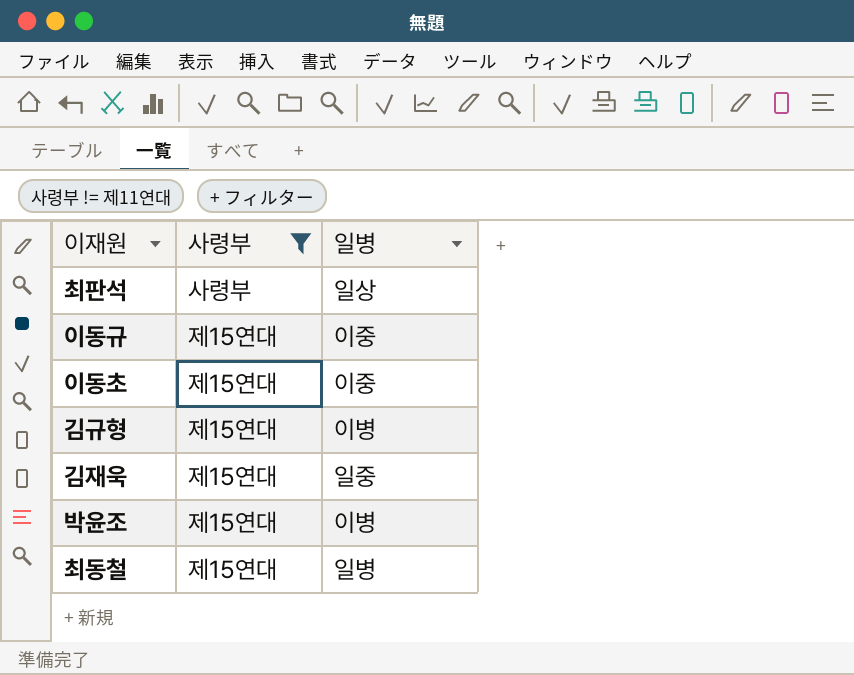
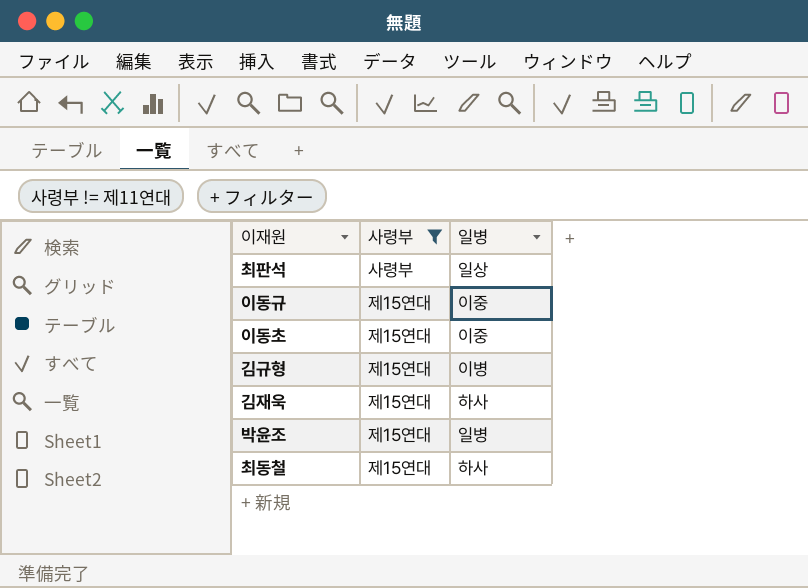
김재욱 | 일병: 일중 -> 하사
박윤조 | 일병: 이병 -> 일병
최동철 | 일병: 일병 -> 하사

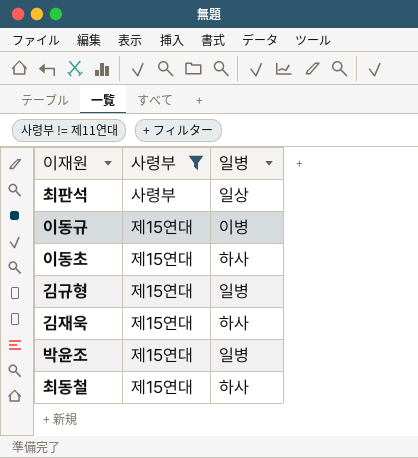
이동규 | 일병: 이중 -> 이병
이동초 | 일병: 이중 -> 하사
김규형 | 일병: 이병 -> 일병

